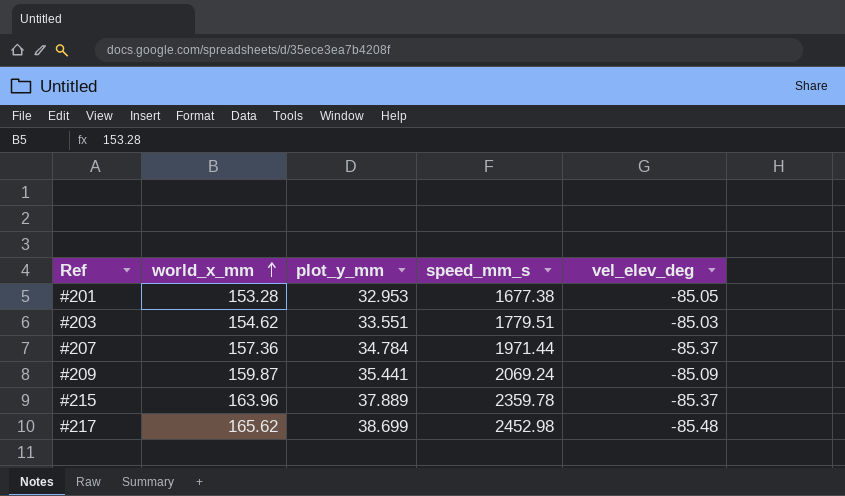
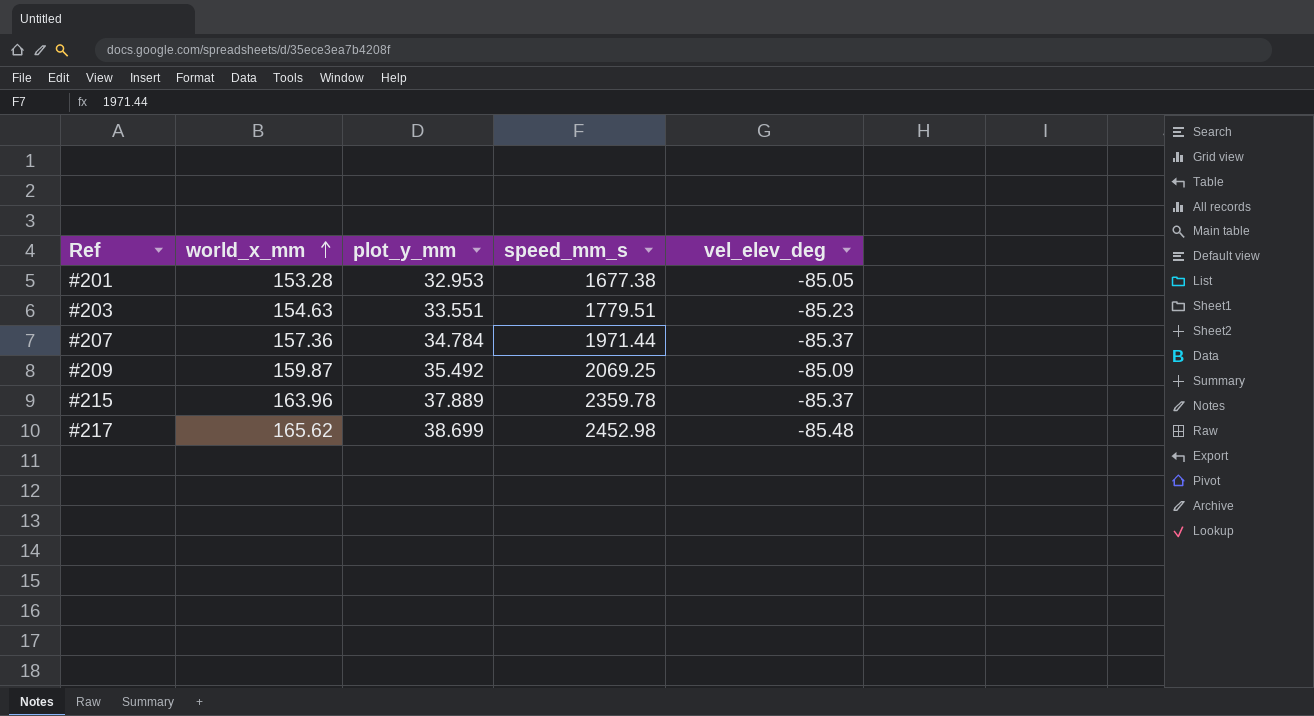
#203 | world_x_mm: 154.62 -> 154.63
#203 | vel_elev_deg: -85.03 -> -85.23
#209 | plot_y_mm: 35.441 -> 35.492
#209 | speed_mm_s: 2069.24 -> 2069.25

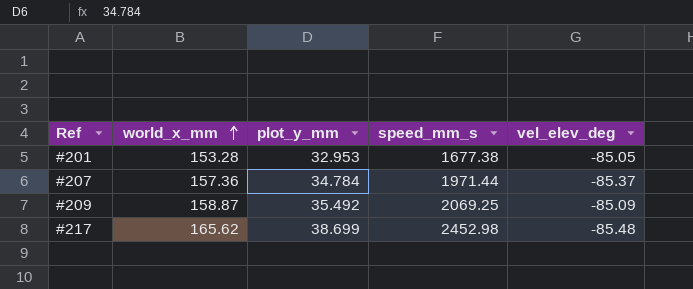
row #203: 154.63 | 33.551 | 1779.51 | -85.23 -> none
row #215: 163.96 | 37.889 | 2359.78 | -85.37 -> none
#209 | world_x_mm: 159.87 -> 158.87

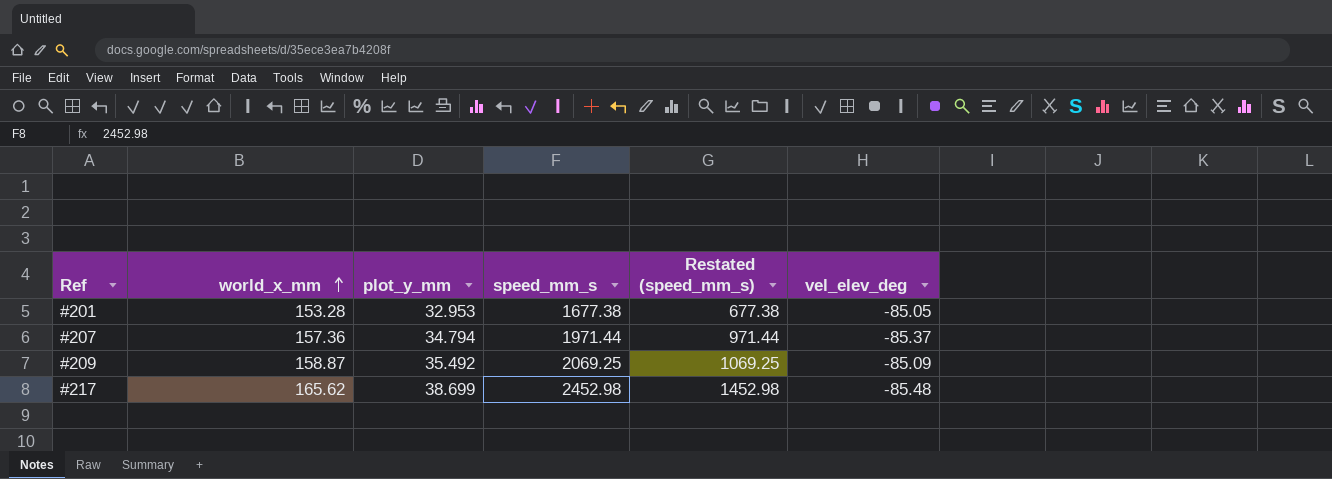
column Restated (speed_mm_s) | formula: none -> [speed_mm_s] - 1000
#207 | plot_y_mm: 34.784 -> 34.794

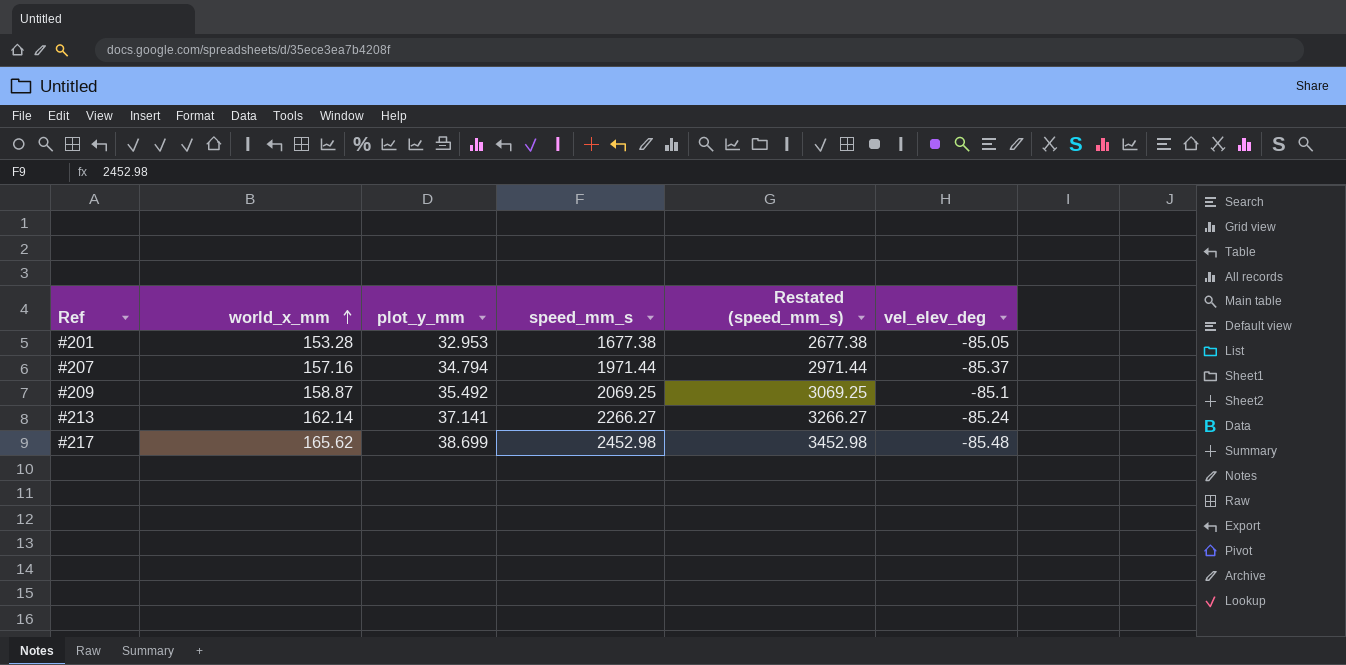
column Restated (speed_mm_s) | formula: [speed_mm_s] - 1000 -> [speed_mm_s] + 1000
#207 | world_x_mm: 157.36 -> 157.16
#209 | vel_elev_deg: -85.09 -> -85.1
row #213: none -> 162.14 | 37.141 | 2266.27 | 3266.27 | -85.24

